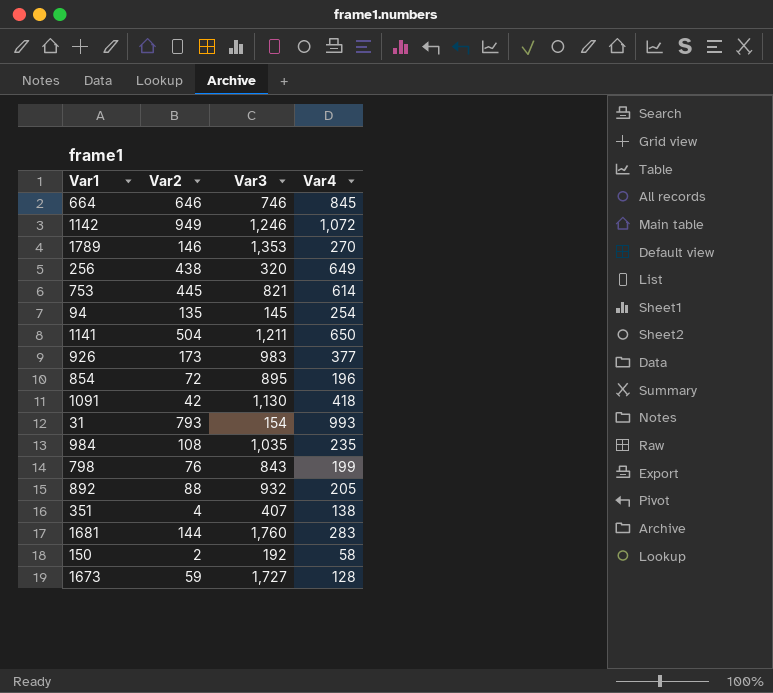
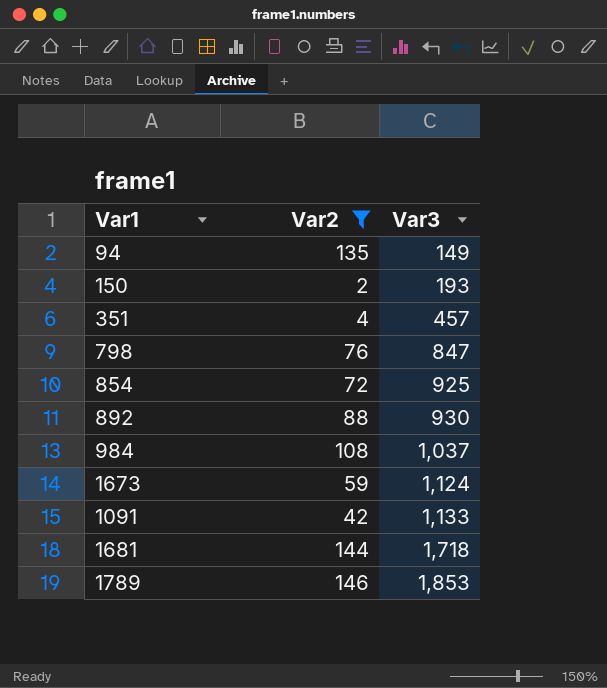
filter: none -> Var2 <= 146
row order: none -> Var3 ascending
column Var4 | position: 4 -> none
94 | Var3: 145 -> 149
150 | Var3: 192 -> 193
351 | Var3: 407 -> 457
798 | Var3: 843 -> 847
854 | Var3: 895 -> 925
892 | Var3: 932 -> 930
984 | Var3: 1,035 -> 1,037
1673 | Var3: 1,727 -> 1,124
1091 | Var3: 1,130 -> 1,133
1681 | Var3: 1,760 -> 1,718
1789 | Var3: 1,353 -> 1,853

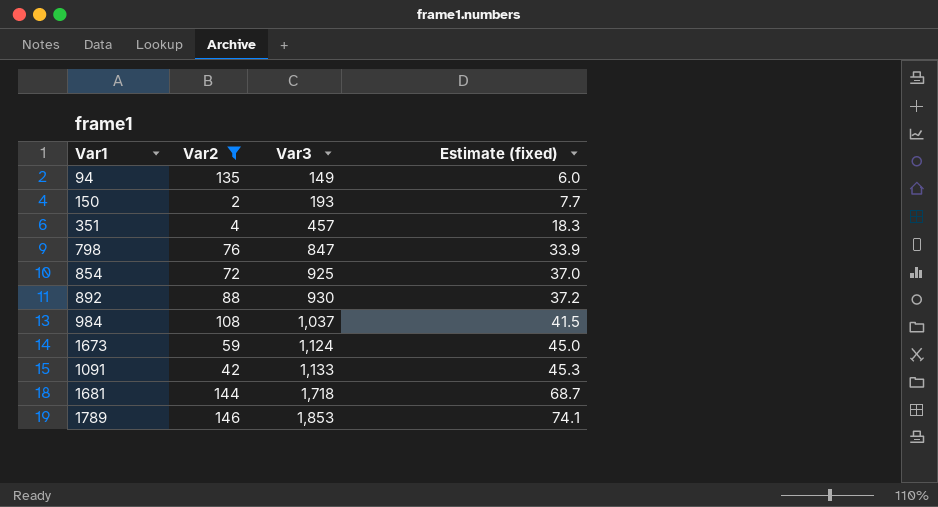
column Estimate (fixed) | formula: none -> [Var3] * 0.04

